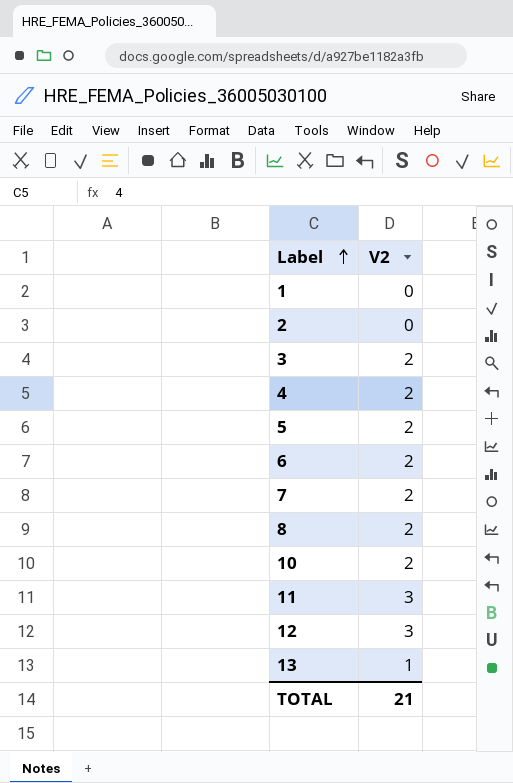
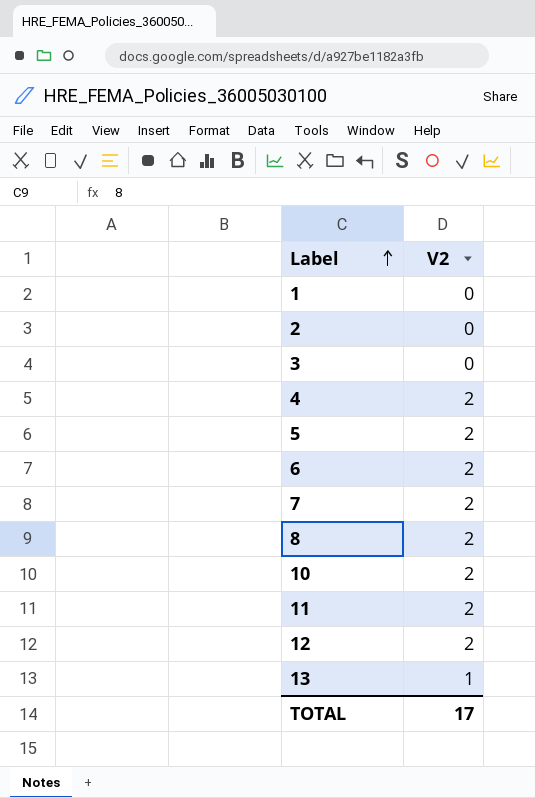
3 | V2: 2 -> 0
11 | V2: 3 -> 2
12 | V2: 3 -> 2
TOTAL | V2: 21 -> 17

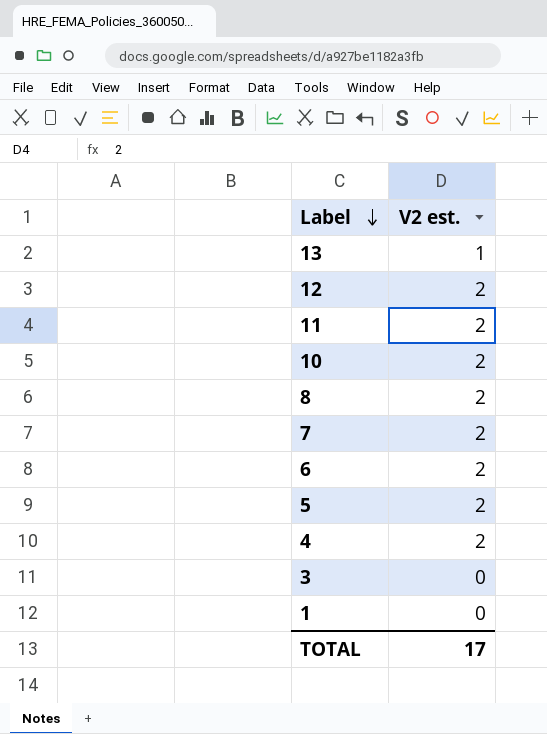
row order: Label ascending -> Label descending
column name: V2 -> V2 est.
row 2: 0 -> none

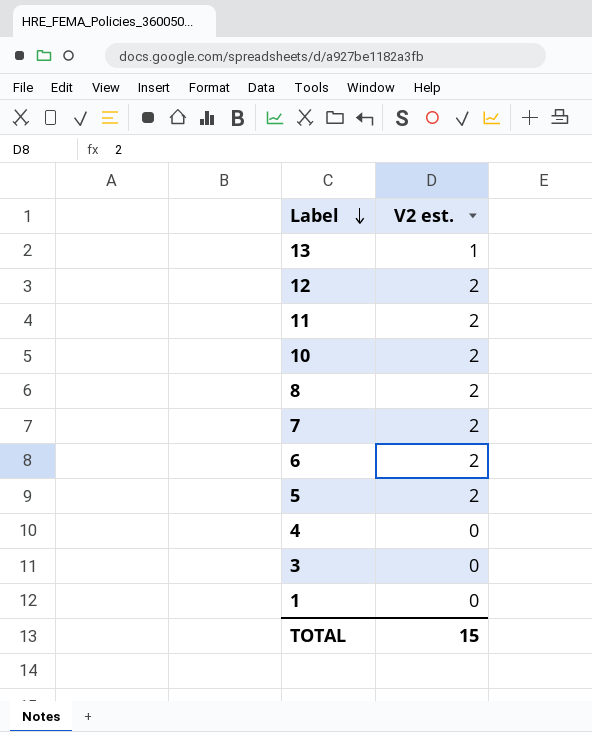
4 | V2 est.: 2 -> 0
TOTAL | V2 est.: 17 -> 15

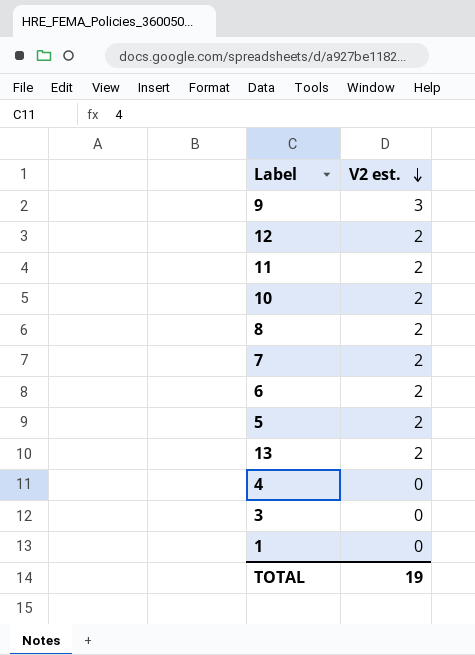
row order: Label descending -> V2 est. descending
row 9: none -> 3
13 | V2 est.: 1 -> 2
TOTAL | V2 est.: 15 -> 19

